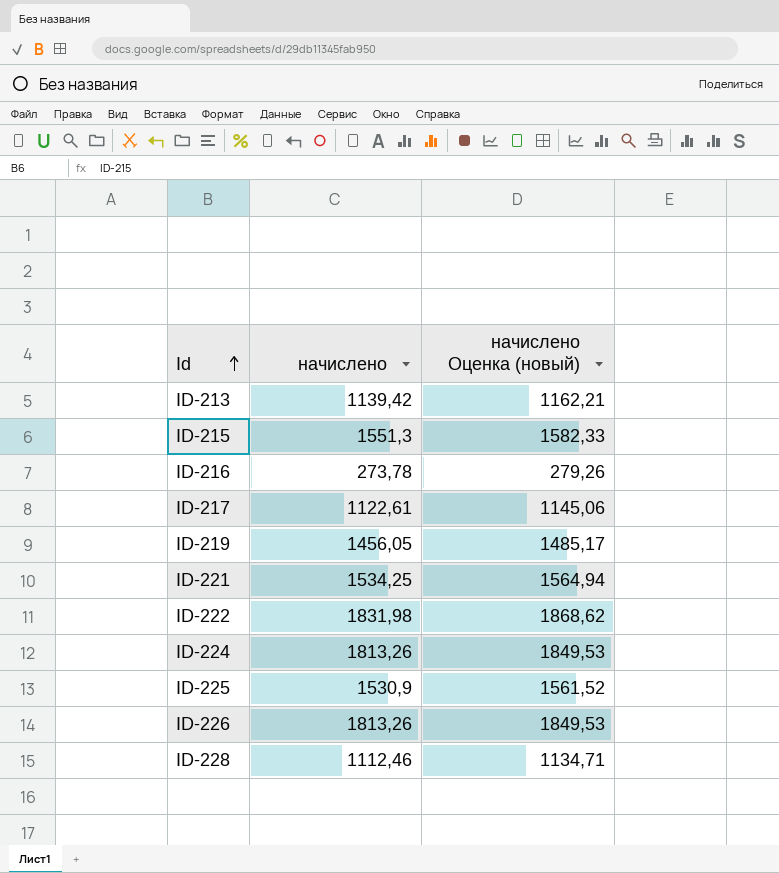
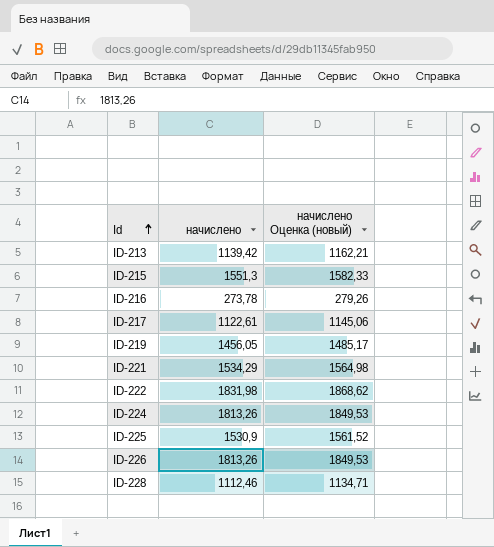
ID-221 | начислено: 1534,25 -> 1534,29
ID-221 | начислено Оценка (новый): 1564,94 -> 1564,98

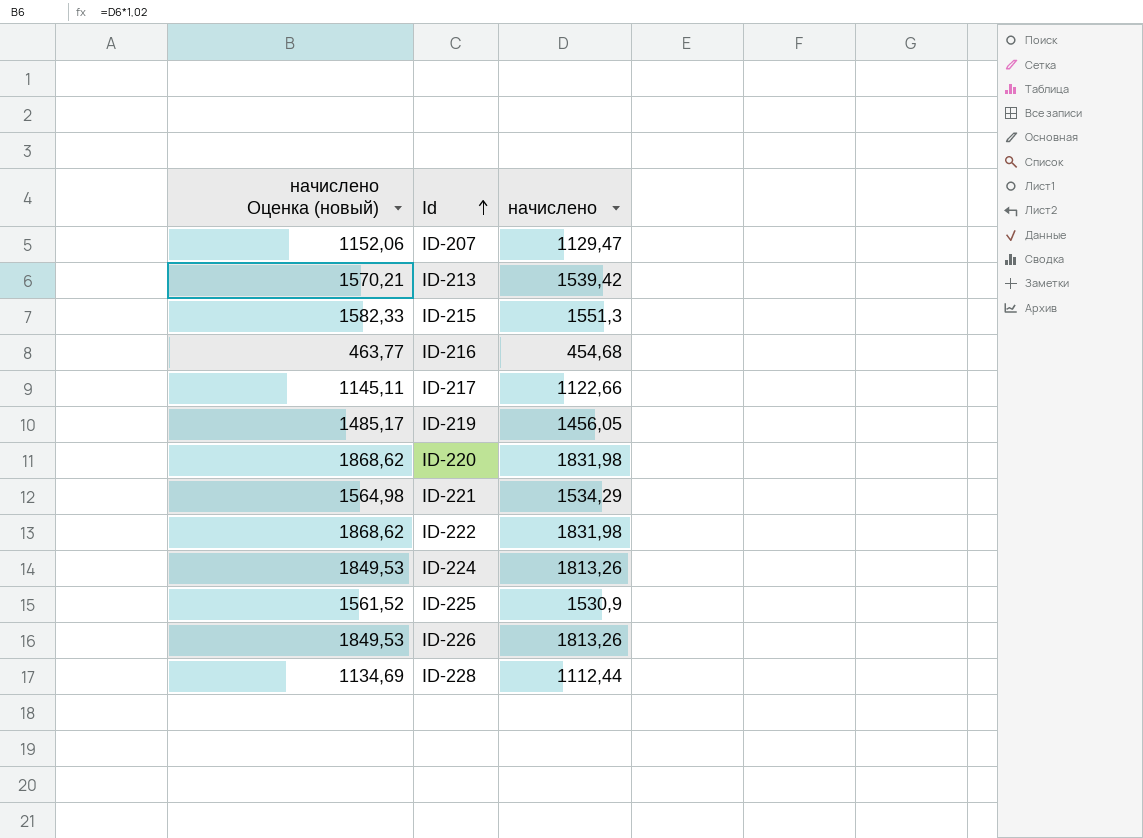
column начислено Оценка (новый) | position: 3 -> 1
row ID-207: none -> 1152,06 | 1129,47
ID-213 | начислено Оценка (новый): 1162,21 -> 1570,21
ID-213 | начислено: 1139,42 -> 1539,42
ID-216 | начислено Оценка (новый): 279,26 -> 463,77
ID-216 | начислено: 273,78 -> 454,68
ID-217 | начислено Оценка (новый): 1145,06 -> 1145,11
ID-217 | начислено: 1122,61 -> 1122,66
row ID-220: none -> 1868,62 | 1831,98
ID-228 | начислено Оценка (новый): 1134,71 -> 1134,69
ID-228 | начислено: 1112,46 -> 1112,44

